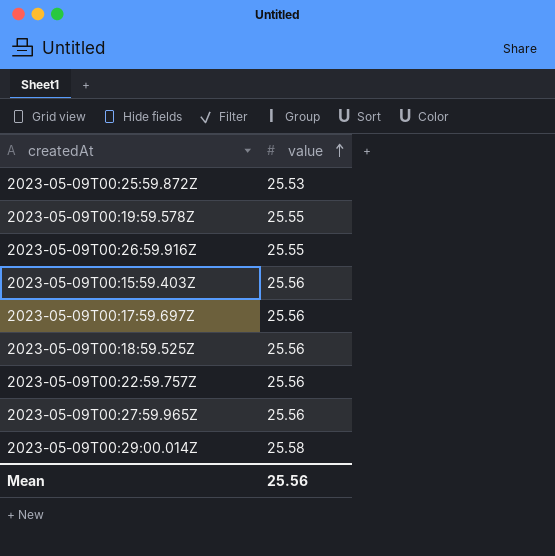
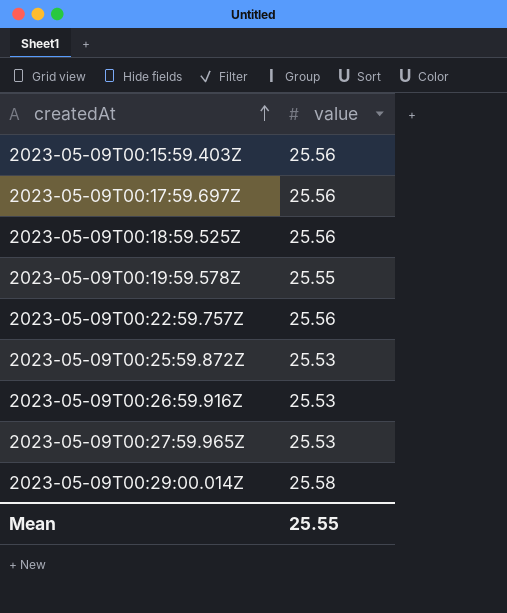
row order: value ascending -> createdAt ascending
2023-05-09T00:26:59.916Z | value: 25.55 -> 25.53
2023-05-09T00:27:59.965Z | value: 25.56 -> 25.53
Mean | value: 25.56 -> 25.55

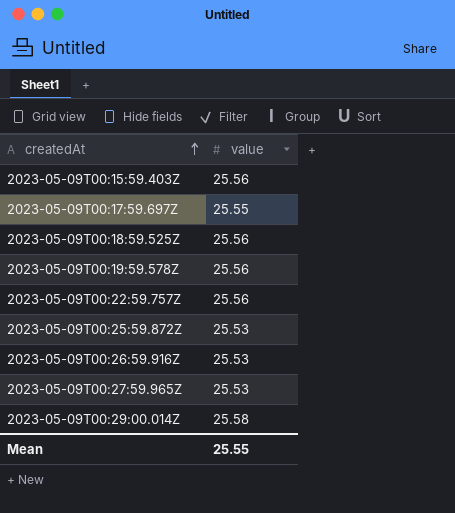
2023-05-09T00:17:59.697Z | value: 25.56 -> 25.55
2023-05-09T00:19:59.578Z | value: 25.55 -> 25.56

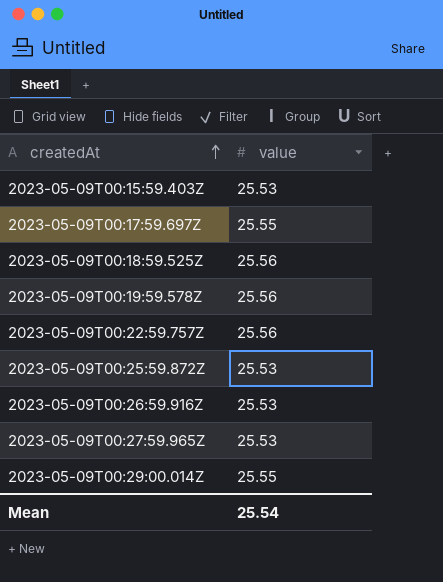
2023-05-09T00:15:59.403Z | value: 25.56 -> 25.53
2023-05-09T00:29:00.014Z | value: 25.58 -> 25.55
Mean | value: 25.55 -> 25.54

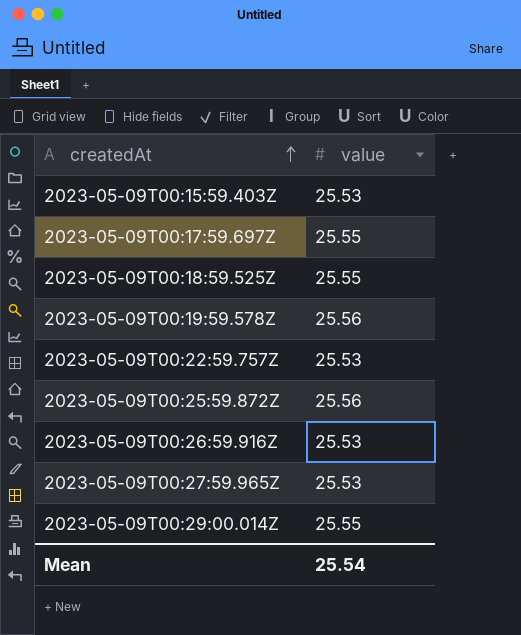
2023-05-09T00:18:59.525Z | value: 25.56 -> 25.55
2023-05-09T00:22:59.757Z | value: 25.56 -> 25.53
2023-05-09T00:25:59.872Z | value: 25.53 -> 25.56

